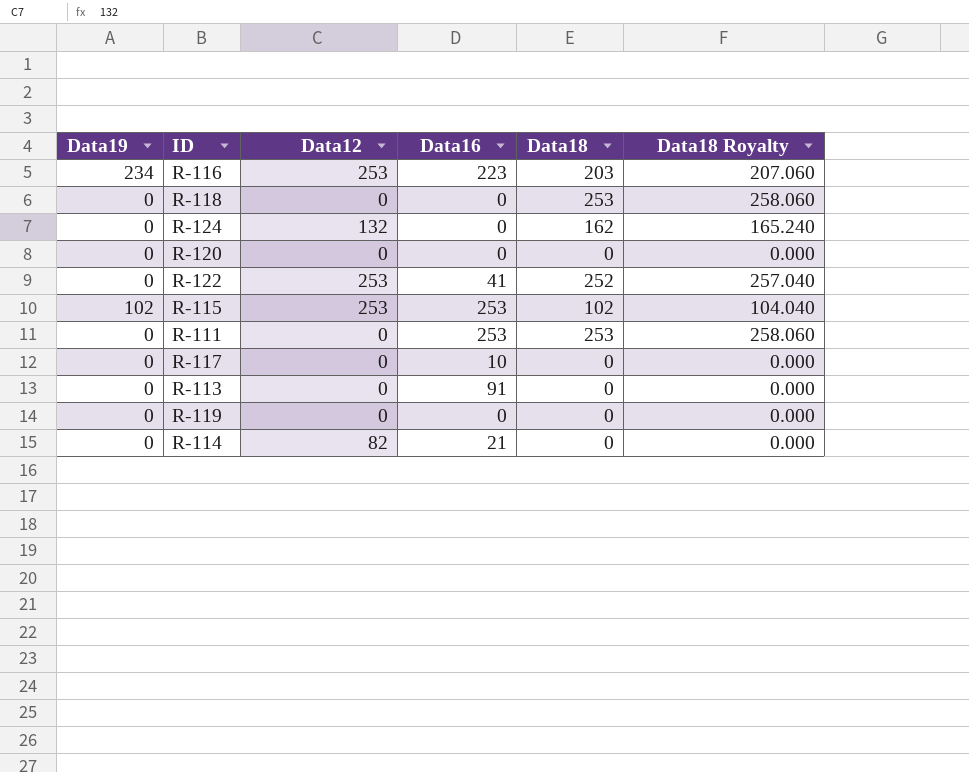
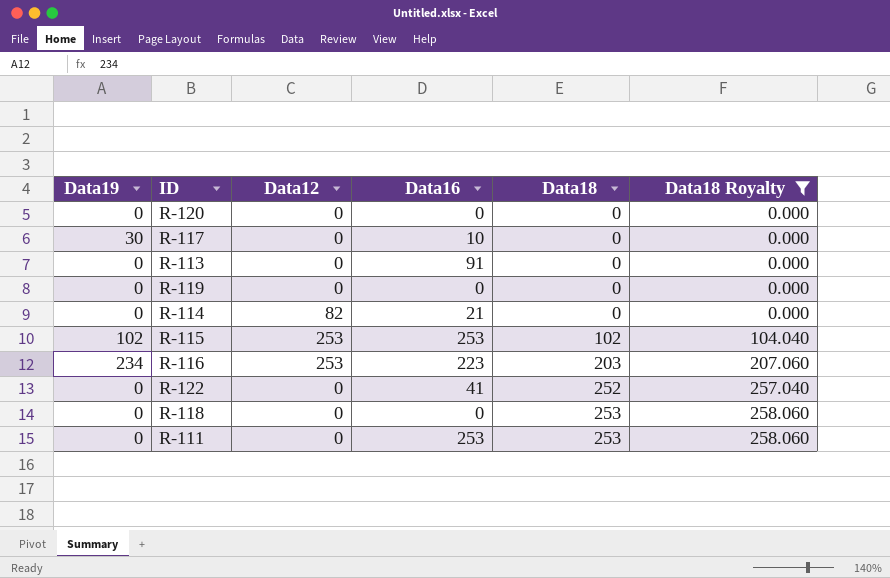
filter: none -> Data18 Royalty != 165.240
row order: none -> Data18 ascending
R-117 | Data19: 0 -> 30
R-122 | Data12: 253 -> 0

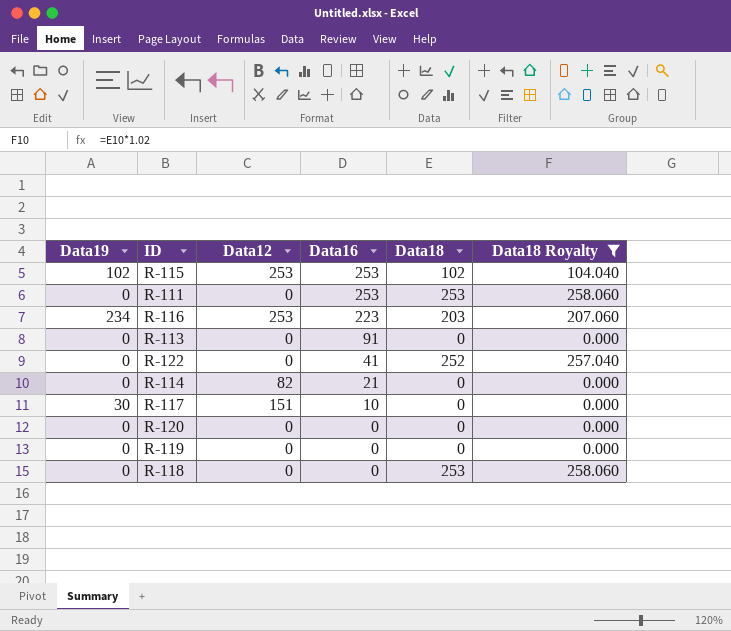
row order: Data18 ascending -> Data16 descending
R-117 | Data12: 0 -> 151

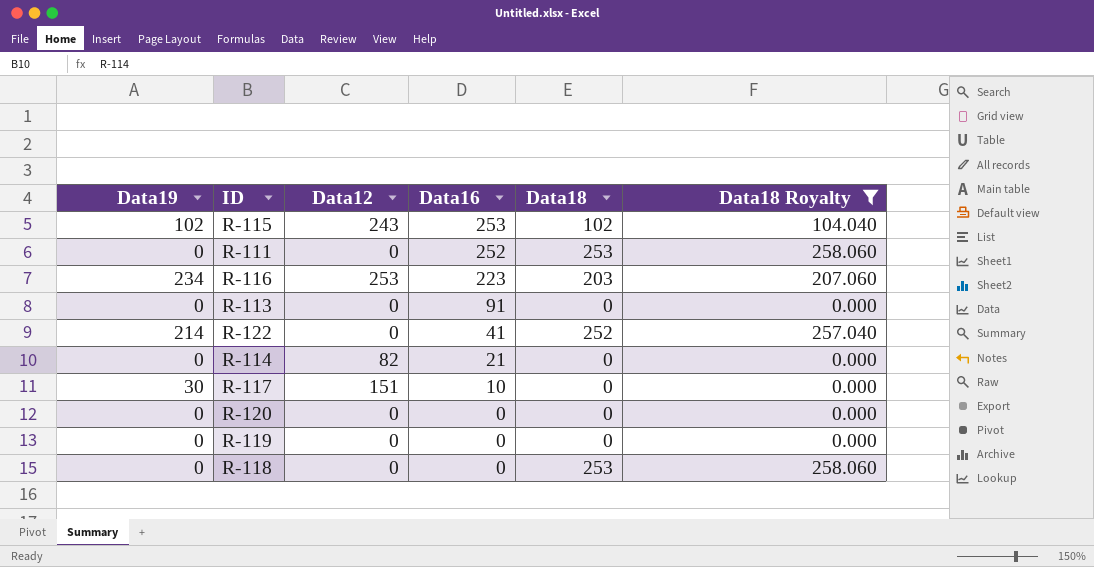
R-115 | Data12: 253 -> 243
R-111 | Data16: 253 -> 252
R-122 | Data19: 0 -> 214

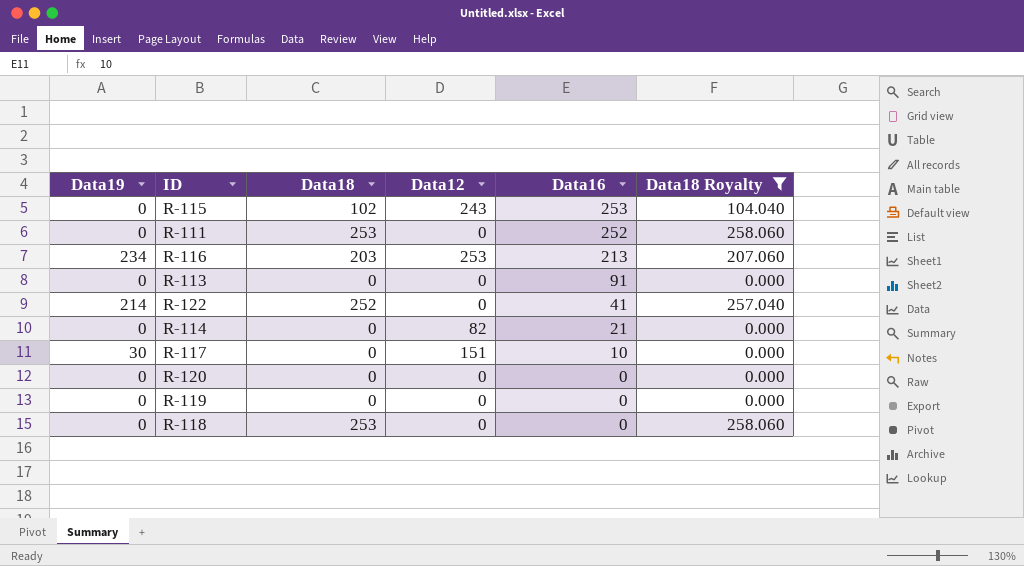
column Data18 | position: 5 -> 3
R-115 | Data19: 102 -> 0
R-116 | Data16: 223 -> 213

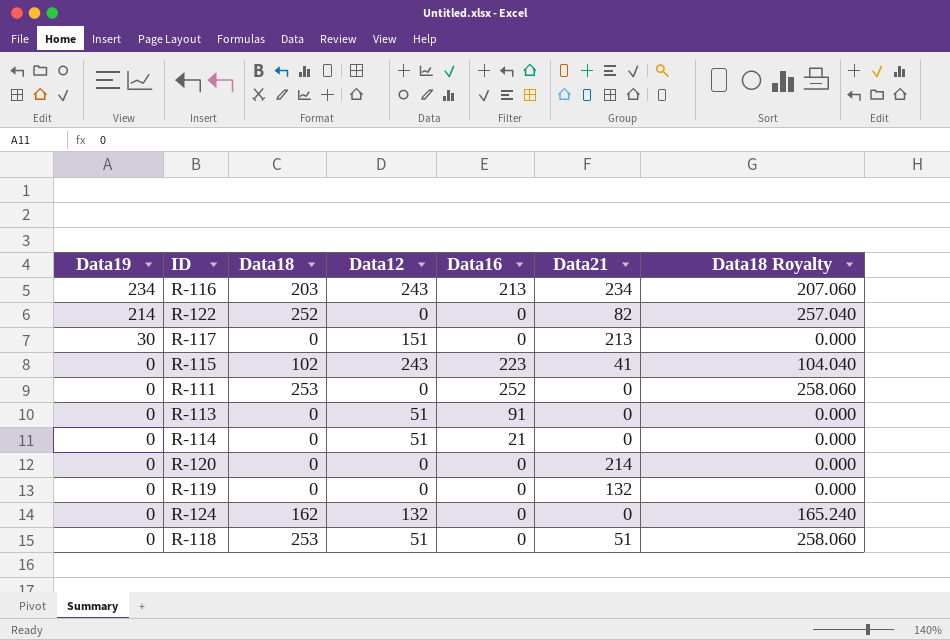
filter: Data18 Royalty != 165.240 -> none
row order: Data16 descending -> Data19 descending
column Data21 | position: none -> 6
R-116 | Data12: 253 -> 243
R-122 | Data16: 41 -> 0
R-117 | Data16: 10 -> 0
R-115 | Data16: 253 -> 223
R-113 | Data12: 0 -> 51
R-114 | Data12: 82 -> 51
R-118 | Data12: 0 -> 51

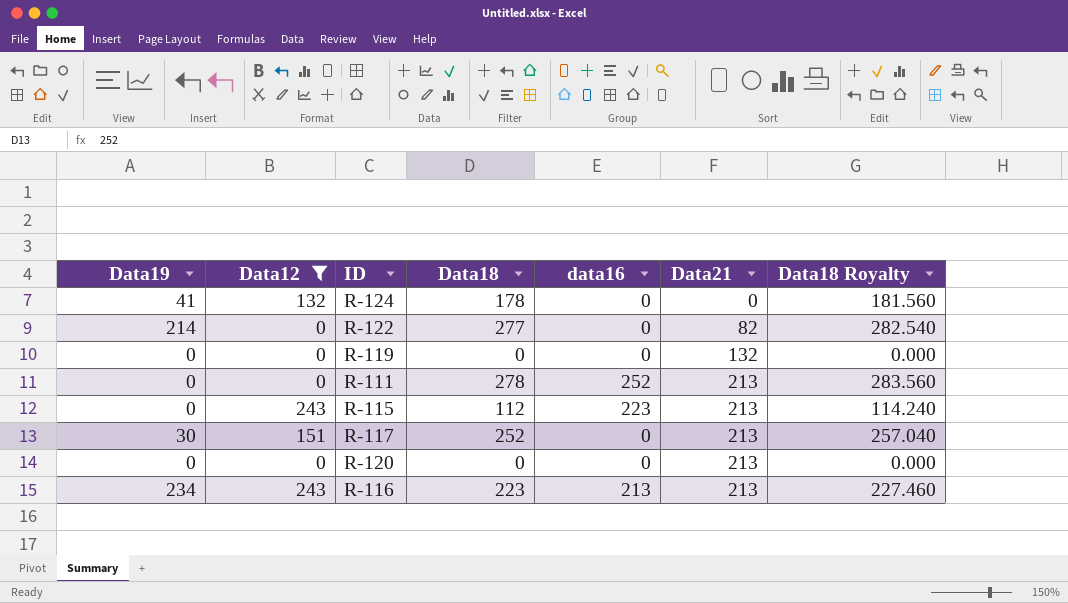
filter: none -> Data12 != 51
row order: Data19 descending -> Data21 ascending
column Data12 | position: 4 -> 2
column name: Data16 -> data16
R-124 | Data19: 0 -> 41
R-124 | Data18: 162 -> 178
R-124 | Data18 Royalty: 165.240 -> 181.560
R-122 | Data18: 252 -> 277
R-122 | Data18 Royalty: 257.040 -> 282.540
R-111 | Data18: 253 -> 278
R-111 | Data21: 0 -> 213
R-111 | Data18 Royalty: 258.060 -> 283.560
R-115 | Data18: 102 -> 112
R-115 | Data21: 41 -> 213
R-115 | Data18 Royalty: 104.040 -> 114.240
R-117 | Data18: 0 -> 252
R-117 | Data18 Royalty: 0.000 -> 257.040
R-120 | Data21: 214 -> 213
R-116 | Data18: 203 -> 223
R-116 | Data21: 234 -> 213
R-116 | Data18 Royalty: 207.060 -> 227.460

